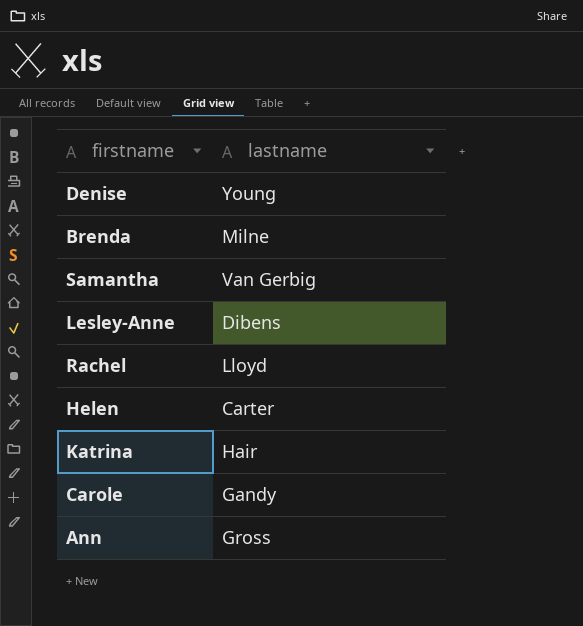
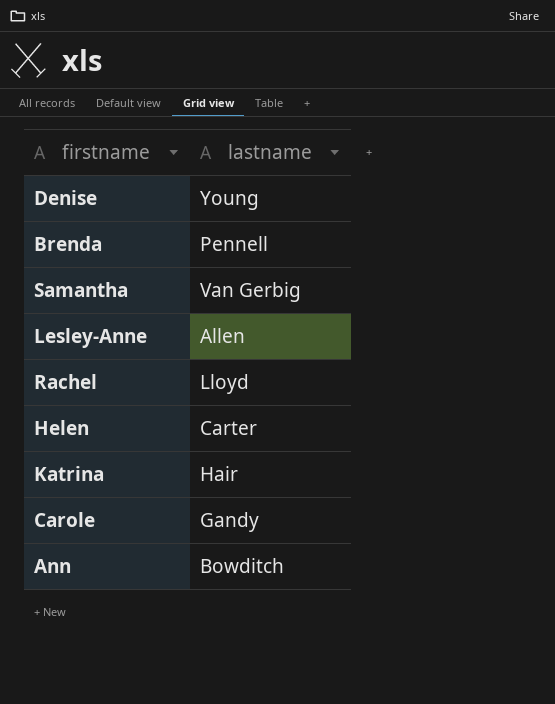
Brenda | lastname: Milne -> Pennell
Lesley-Anne | lastname: Dibens -> Allen
Ann | lastname: Gross -> Bowditch

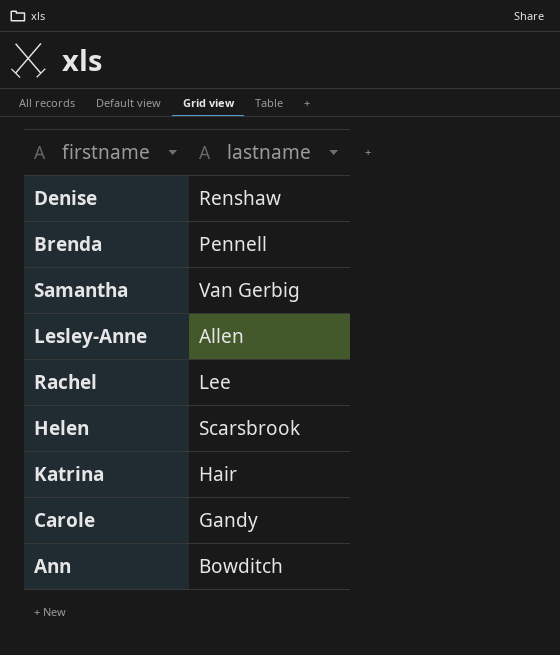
Denise | lastname: Young -> Renshaw
Rachel | lastname: Lloyd -> Lee
Helen | lastname: Carter -> Scarsbrook

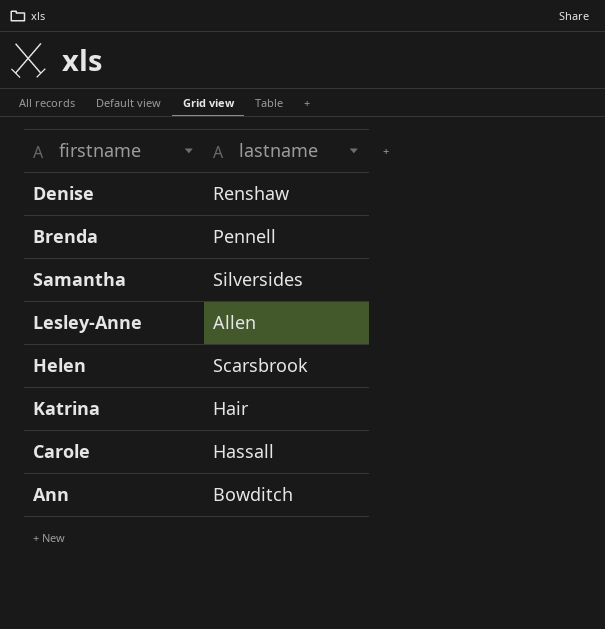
row Rachel: Lee -> none
Samantha | lastname: Van Gerbig -> Silversides
Carole | lastname: Gandy -> Hassall

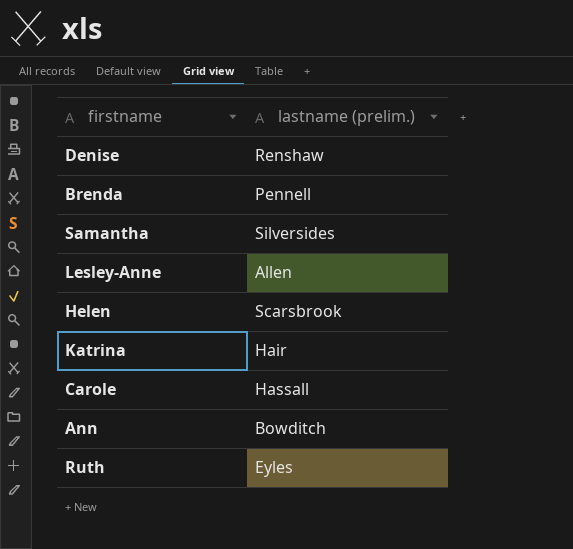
column name: lastname -> lastname (prelim.)
row Ruth: none -> Eyles

